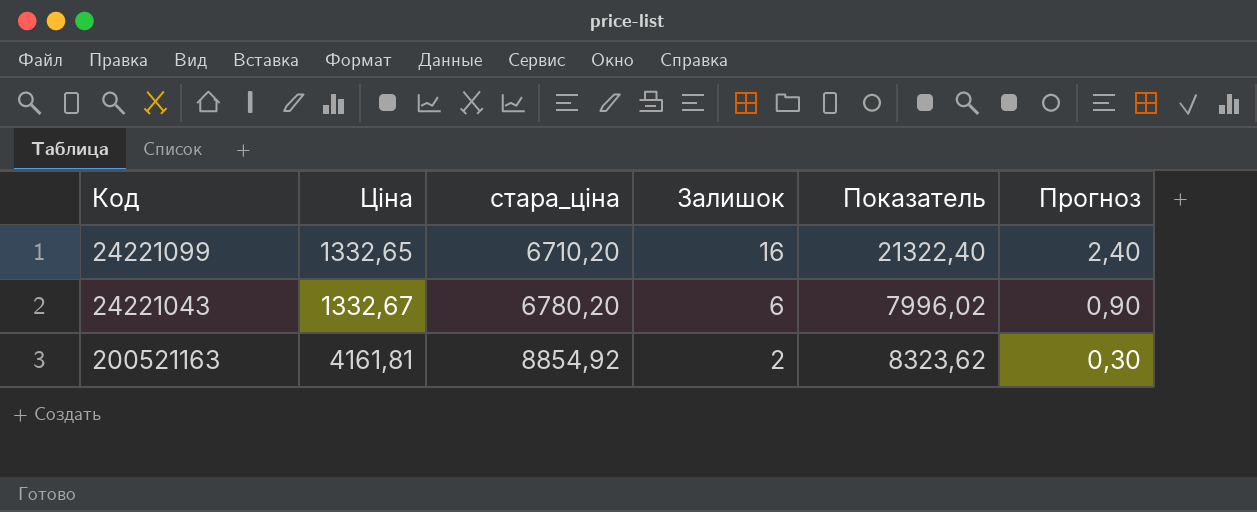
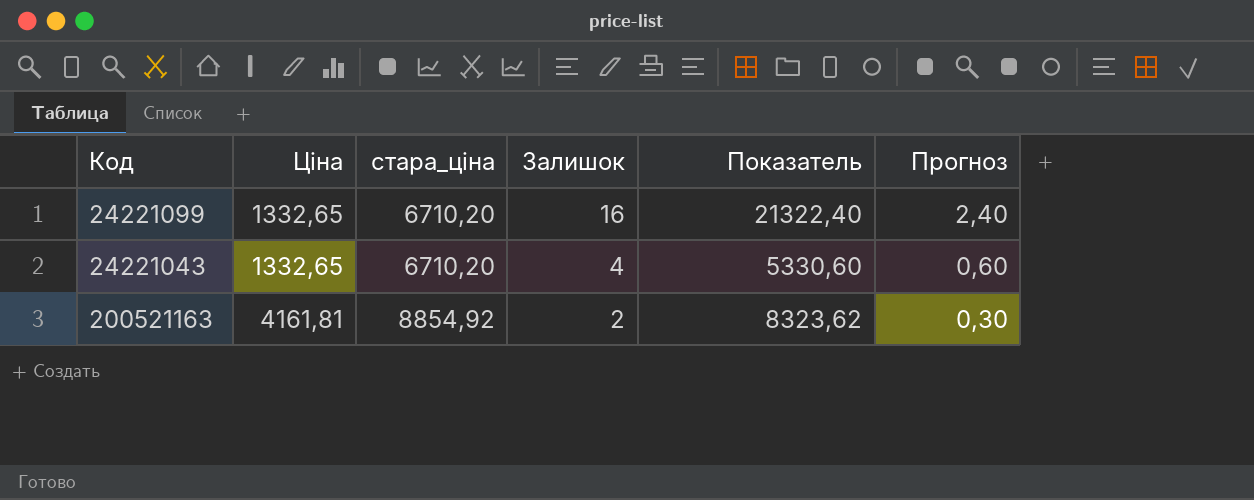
24221043 | Ціна: 1332,67 -> 1332,65
24221043 | стара_ціна: 6780,20 -> 6710,20
24221043 | Залишок: 6 -> 4
24221043 | Показатель: 7996,02 -> 5330,60
24221043 | Прогноз: 0,90 -> 0,60

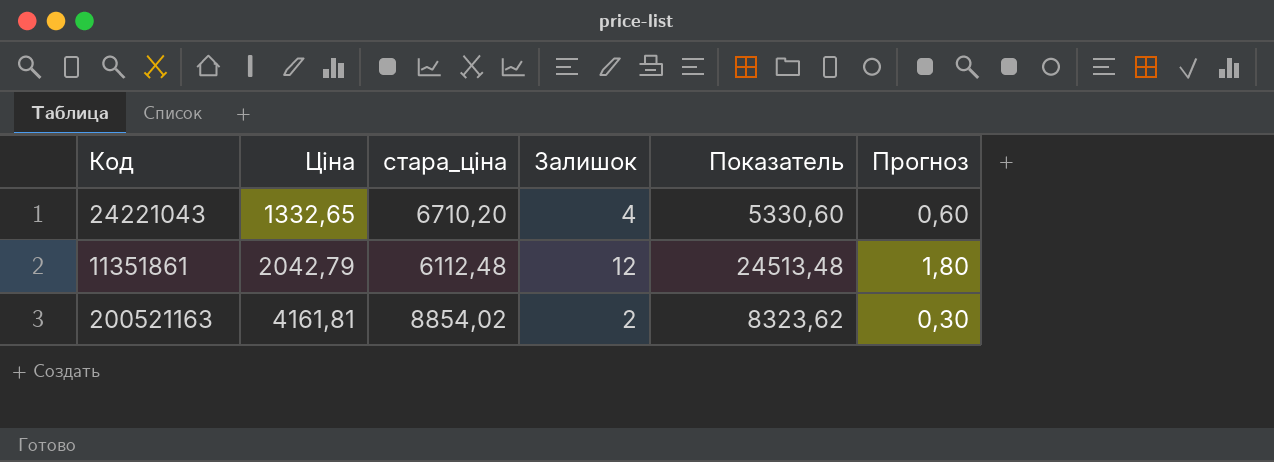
row 24221099: 1332,65 | 6710,20 | 16 | 21322,40 | 2,40 -> none
row 11351861: none -> 2042,79 | 6112,48 | 12 | 24513,48 | 1,80
200521163 | стара_ціна: 8854,92 -> 8854,02

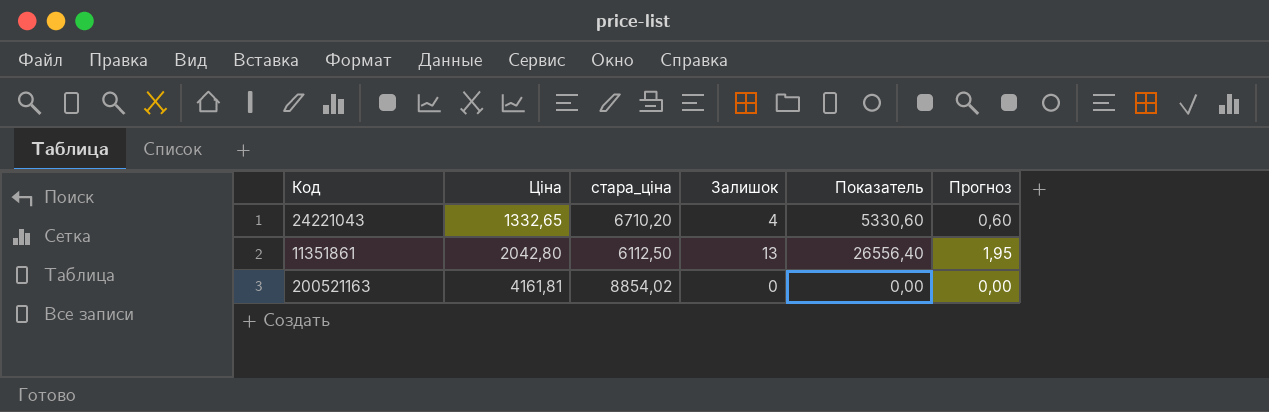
11351861 | Ціна: 2042,79 -> 2042,80
11351861 | стара_ціна: 6112,48 -> 6112,50
11351861 | Залишок: 12 -> 13
11351861 | Показатель: 24513,48 -> 26556,40
11351861 | Прогноз: 1,80 -> 1,95
200521163 | Залишок: 2 -> 0
200521163 | Показатель: 8323,62 -> 0,00
200521163 | Прогноз: 0,30 -> 0,00

